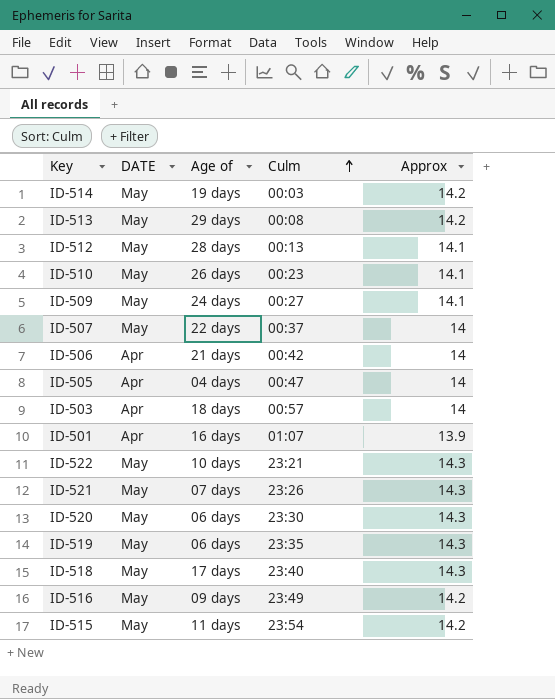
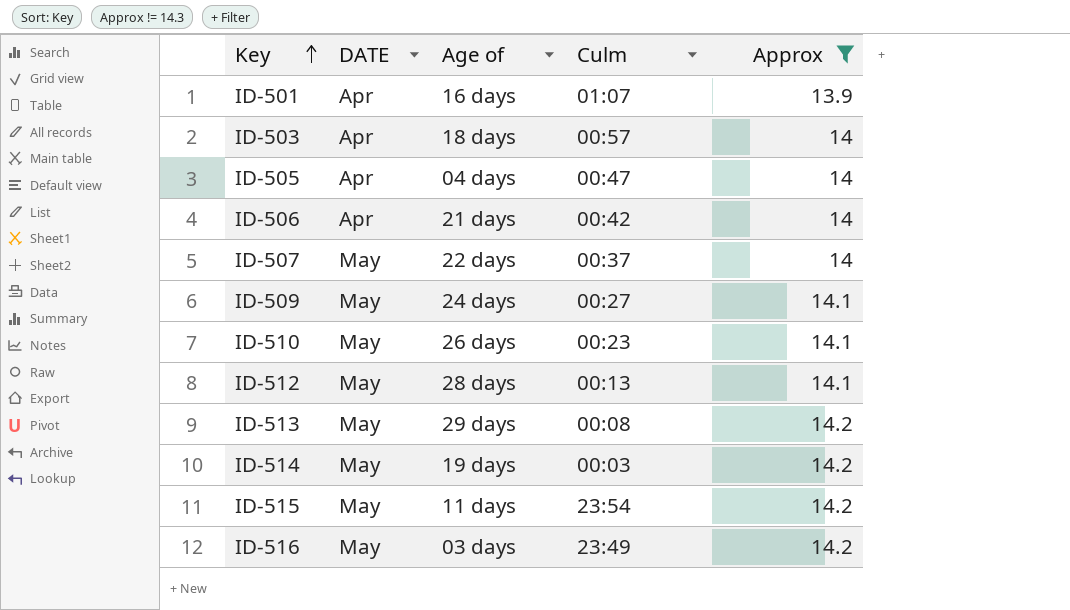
filter: none -> Approx != 14.3
row order: Culm ascending -> Key ascending
ID-516 | Age of: 09 days -> 03 days

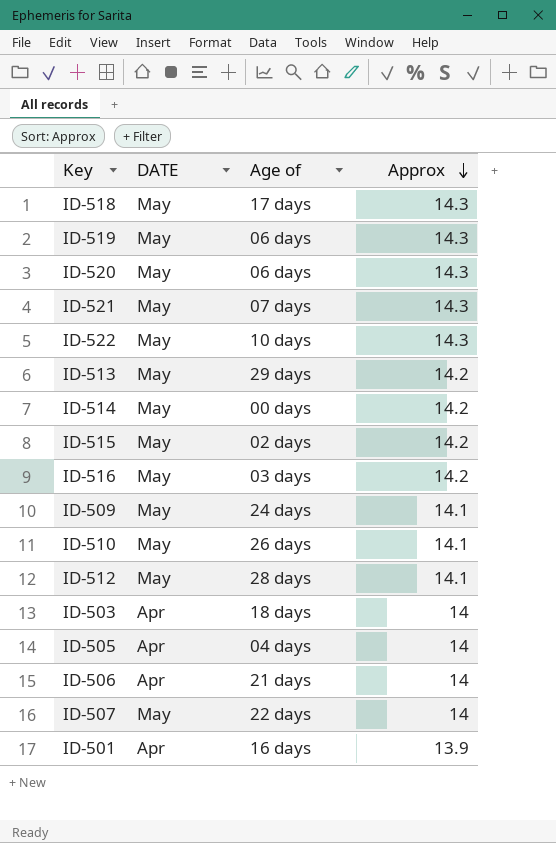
filter: Approx != 14.3 -> none
row order: Key ascending -> Approx descending
column Culm | position: 4 -> none
ID-514 | Age of: 19 days -> 00 days
ID-515 | Age of: 11 days -> 02 days

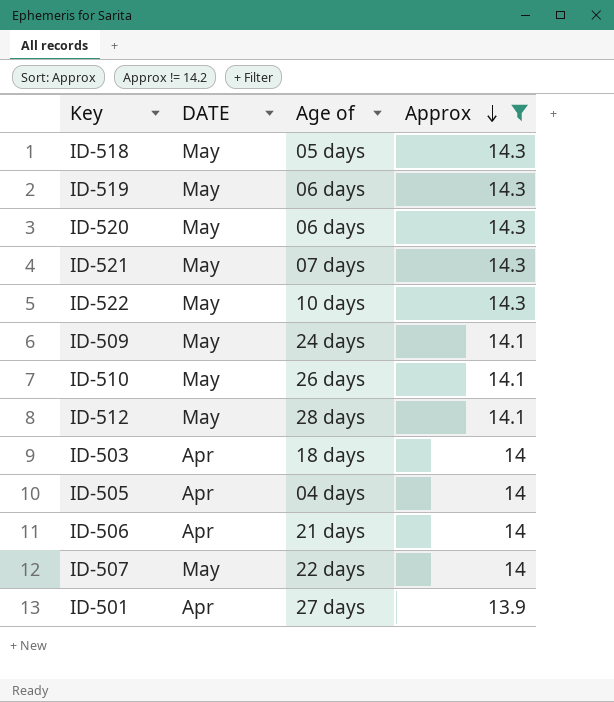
filter: none -> Approx != 14.2
ID-518 | Age of: 17 days -> 05 days
ID-501 | Age of: 16 days -> 27 days

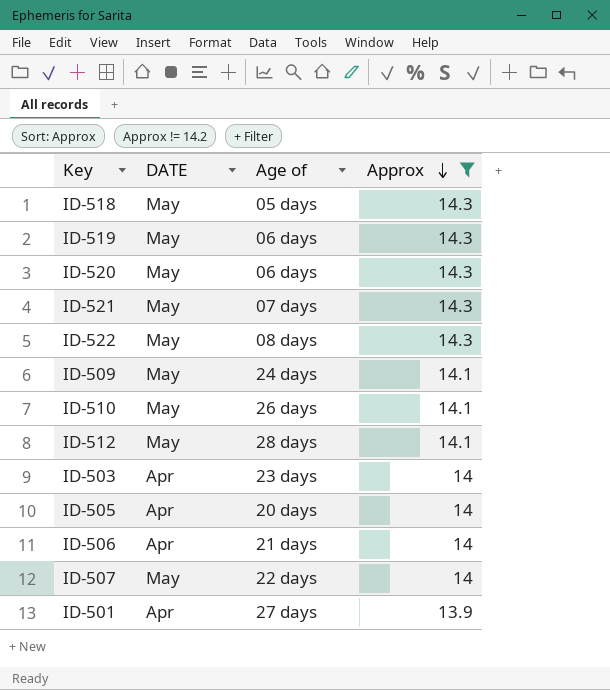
ID-522 | Age of: 10 days -> 08 days
ID-503 | Age of: 18 days -> 23 days
ID-505 | Age of: 04 days -> 20 days

